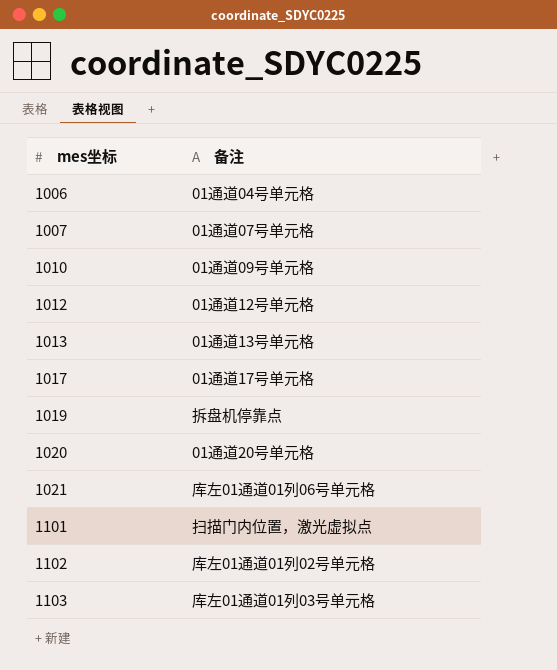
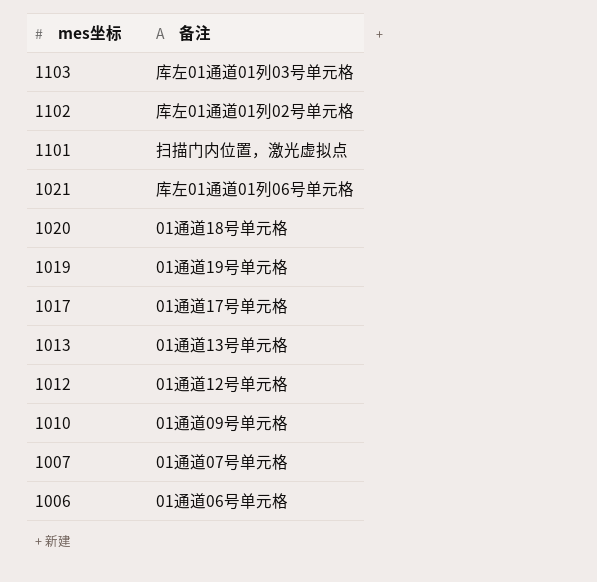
row order: mes坐标 ascending -> mes坐标 descending
1020 | 备注: 01通道20号单元格 -> 01通道18号单元格
1019 | 备注: 拆盘机停靠点 -> 01通道19号单元格
1006 | 备注: 01通道04号单元格 -> 01通道06号单元格

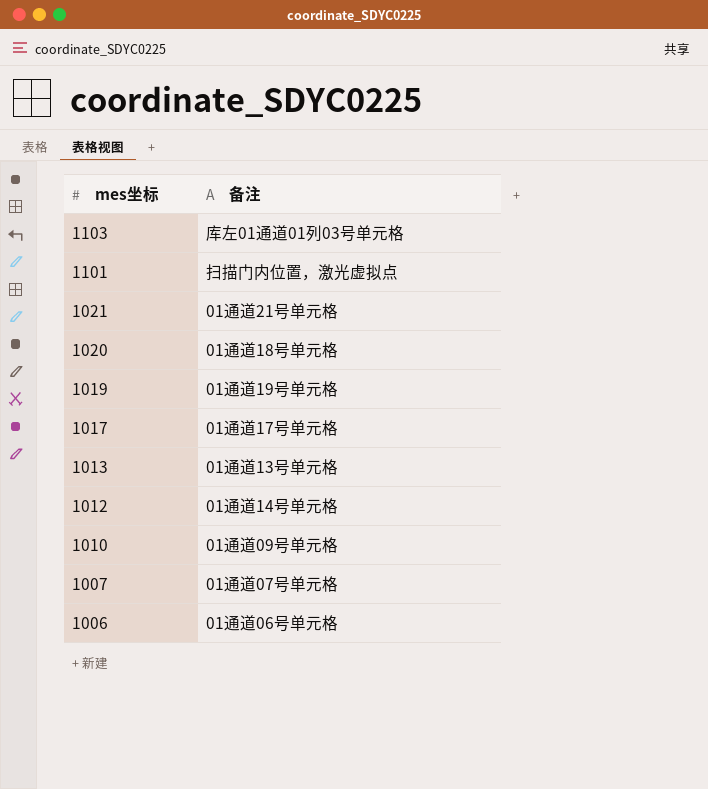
row 1102: 库左01通道01列02号单元格 -> none
1021 | 备注: 库左01通道01列06号单元格 -> 01通道21号单元格
1012 | 备注: 01通道12号单元格 -> 01通道14号单元格

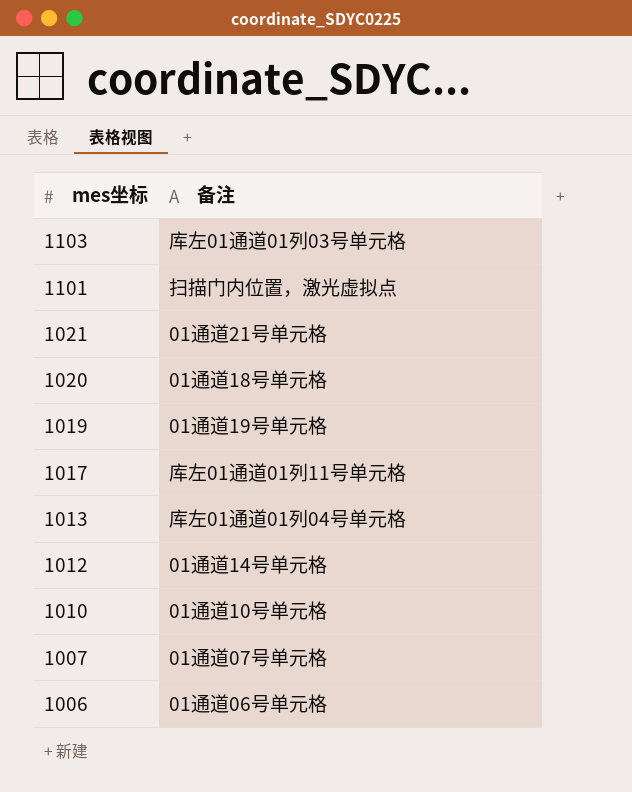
1017 | 备注: 01通道17号单元格 -> 库左01通道01列11号单元格
1013 | 备注: 01通道13号单元格 -> 库左01通道01列04号单元格
1010 | 备注: 01通道09号单元格 -> 01通道10号单元格

